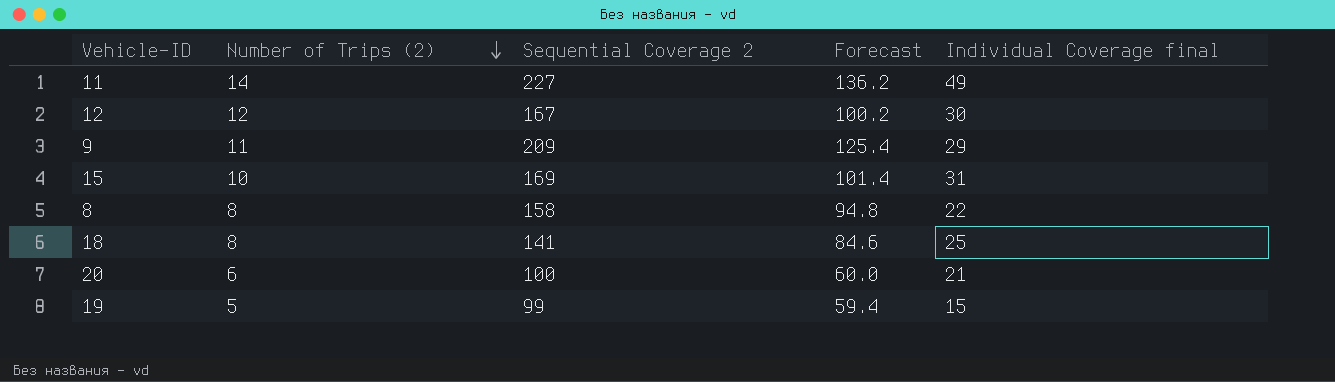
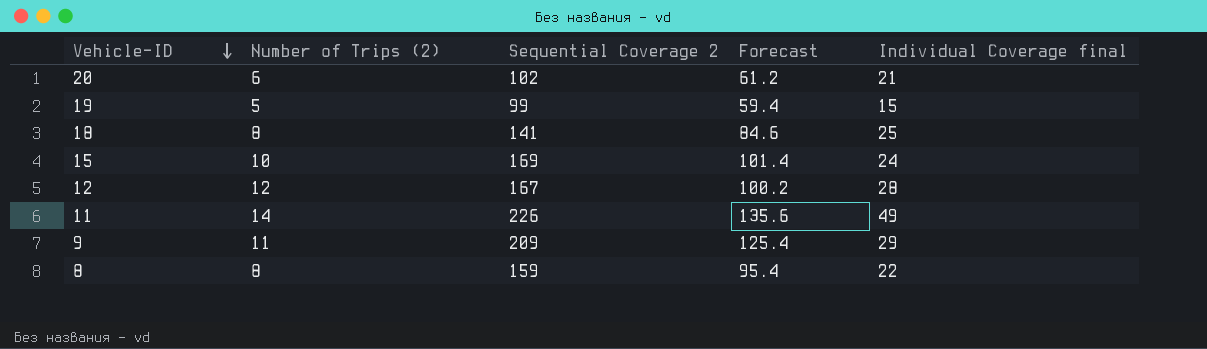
row order: Number of Trips (2) descending -> Vehicle-ID descending
20 | Sequential Coverage 2: 100 -> 102
20 | Forecast: 60.0 -> 61.2
15 | Individual Coverage final: 31 -> 24
12 | Individual Coverage final: 30 -> 28
11 | Sequential Coverage 2: 227 -> 226
11 | Forecast: 136.2 -> 135.6
8 | Sequential Coverage 2: 158 -> 159
8 | Forecast: 94.8 -> 95.4

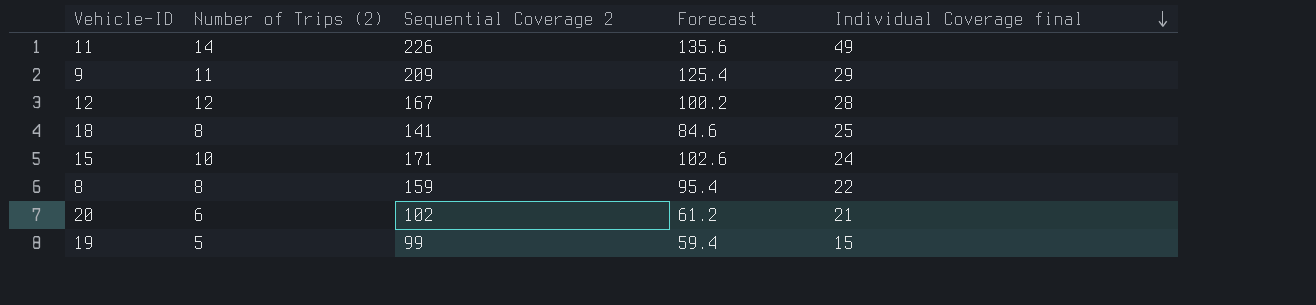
row order: Vehicle-ID descending -> Individual Coverage final descending
15 | Sequential Coverage 2: 169 -> 171
15 | Forecast: 101.4 -> 102.6

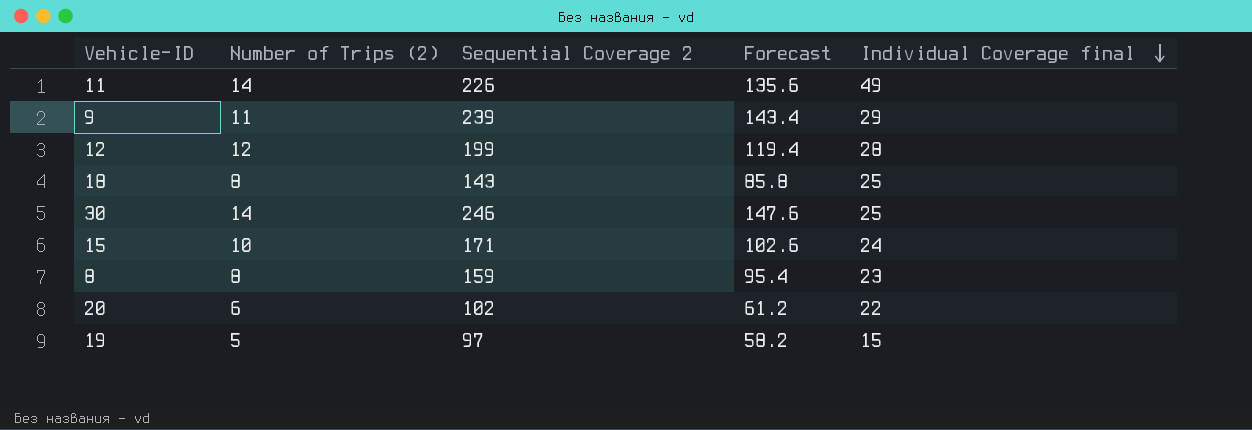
9 | Sequential Coverage 2: 209 -> 239
9 | Forecast: 125.4 -> 143.4
12 | Sequential Coverage 2: 167 -> 199
12 | Forecast: 100.2 -> 119.4
18 | Sequential Coverage 2: 141 -> 143
18 | Forecast: 84.6 -> 85.8
row 30: none -> 14 | 246 | 147.6 | 25
8 | Individual Coverage final: 22 -> 23
20 | Individual Coverage final: 21 -> 22
19 | Sequential Coverage 2: 99 -> 97
19 | Forecast: 59.4 -> 58.2

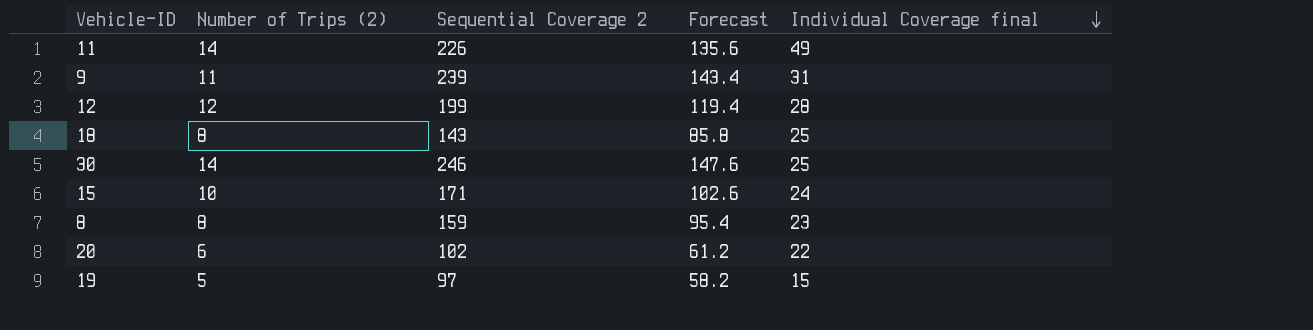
9 | Individual Coverage final: 29 -> 31

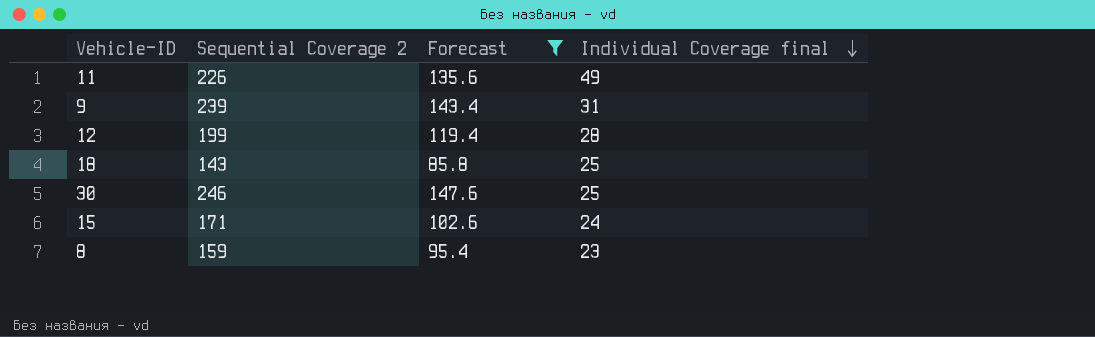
filter: none -> Forecast >= 85.8
column Number of Trips (2) | position: 2 -> none

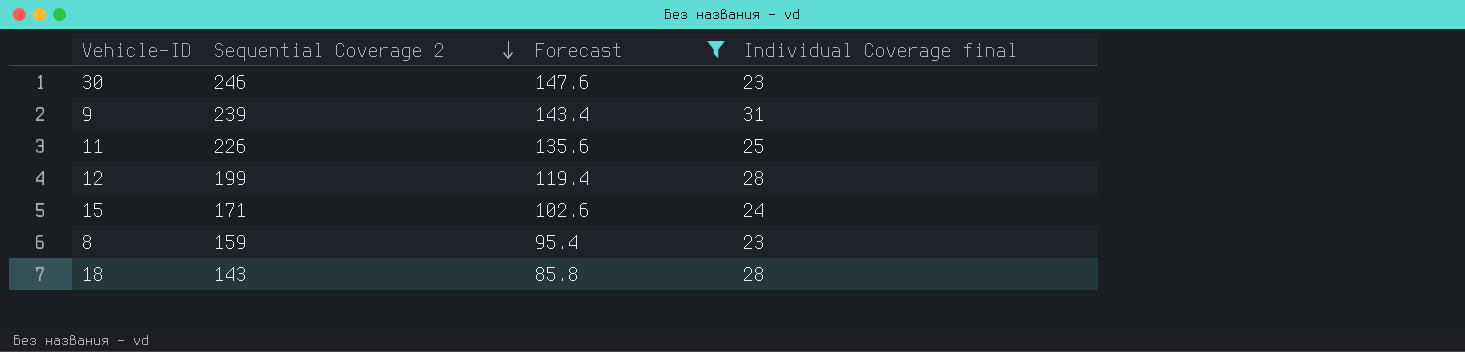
row order: Individual Coverage final descending -> Sequential Coverage 2 descending
30 | Individual Coverage final: 25 -> 23
11 | Individual Coverage final: 49 -> 25
18 | Individual Coverage final: 25 -> 28

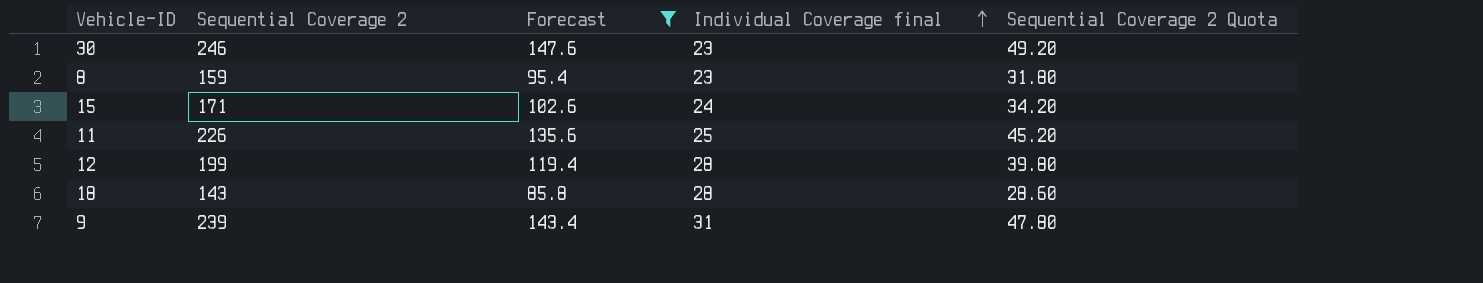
row order: Sequential Coverage 2 descending -> Individual Coverage final ascending
column Sequential Coverage 2 Quota | formula: none -> [Sequential Coverage 2] * 0.2

